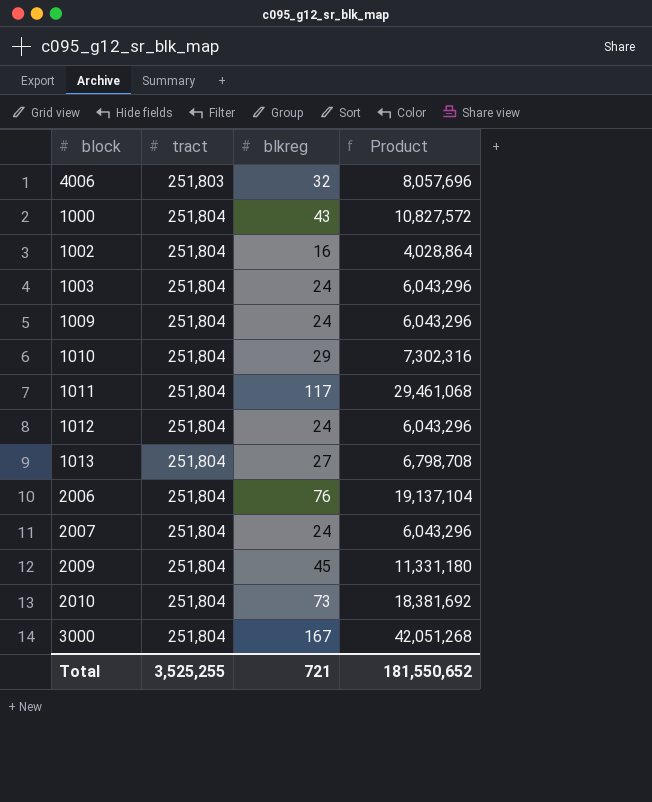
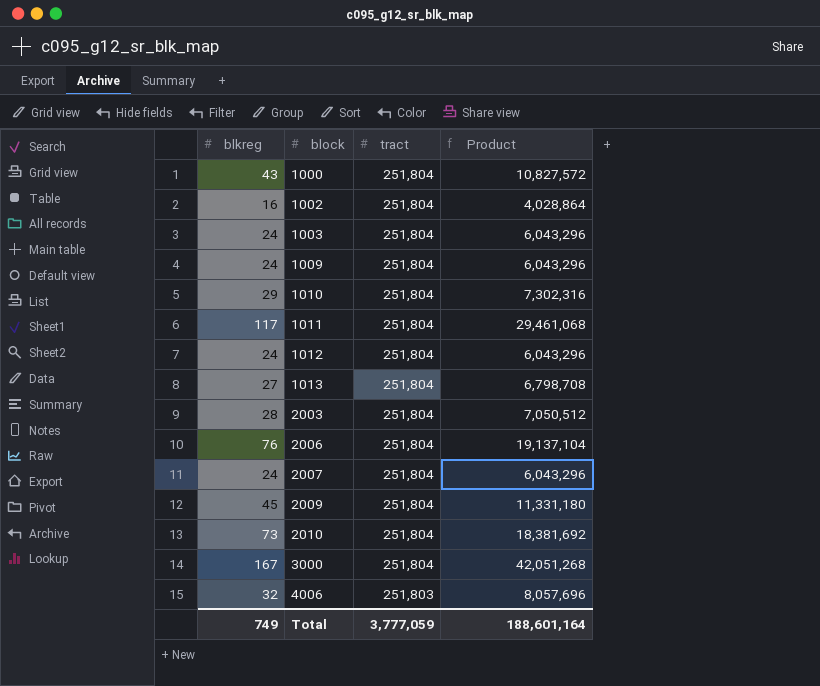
row order: tract ascending -> block ascending
column blkreg | position: 3 -> 1
row 2003: none -> 28 | 251,804 | 7,050,512
Total | blkreg: 721 -> 749
Total | tract: 3,525,255 -> 3,777,059
Total | Product: 181,550,652 -> 188,601,164

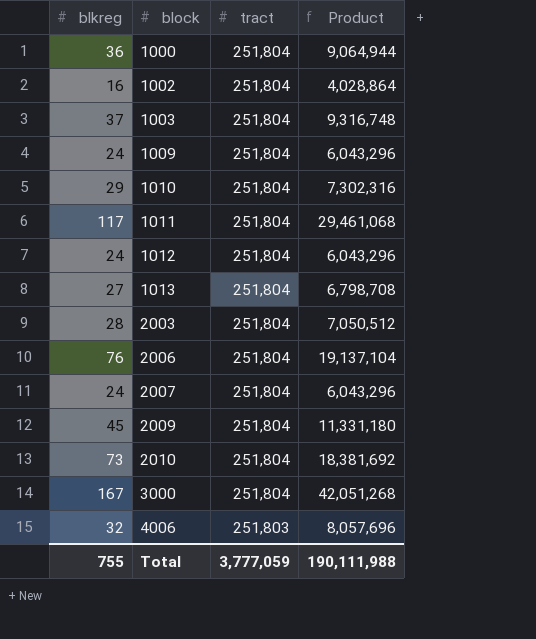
1000 | blkreg: 43 -> 36
1000 | Product: 10,827,572 -> 9,064,944
1003 | blkreg: 24 -> 37
1003 | Product: 6,043,296 -> 9,316,748
Total | blkreg: 749 -> 755
Total | Product: 188,601,164 -> 190,111,988

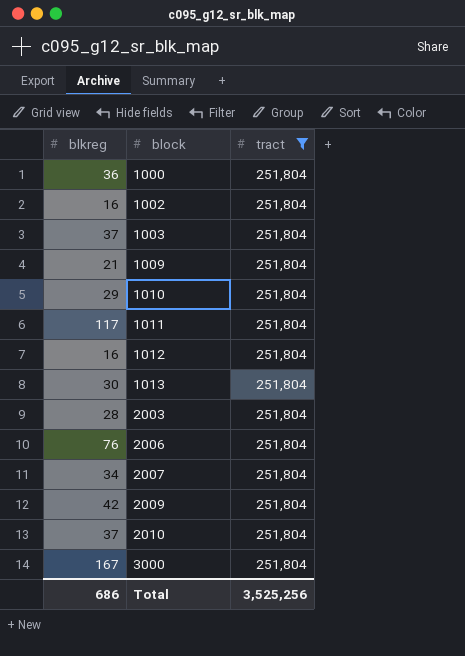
filter: none -> tract = 251,804
column Product | formula: [blkreg] * [tract] -> none
1009 | blkreg: 24 -> 21
1012 | blkreg: 24 -> 16
1013 | blkreg: 27 -> 30
2007 | blkreg: 24 -> 34
2009 | blkreg: 45 -> 42
2010 | blkreg: 73 -> 37
Total | blkreg: 755 -> 686
Total | tract: 3,777,059 -> 3,525,256

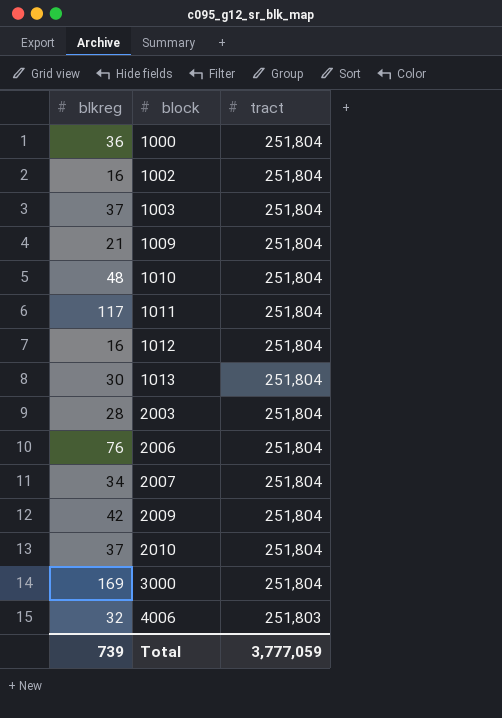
filter: tract = 251,804 -> none
1010 | blkreg: 29 -> 48
3000 | blkreg: 167 -> 169
Total | blkreg: 686 -> 739
Total | tract: 3,525,256 -> 3,777,059

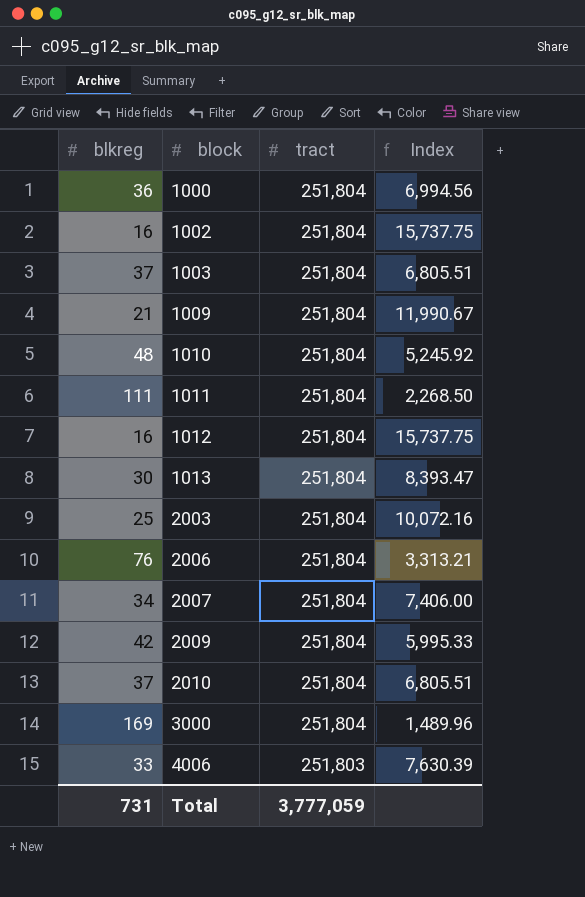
column Index | formula: none -> [tract] / [blkreg]
1011 | blkreg: 117 -> 111
2003 | blkreg: 28 -> 25
4006 | blkreg: 32 -> 33
Total | blkreg: 739 -> 731

